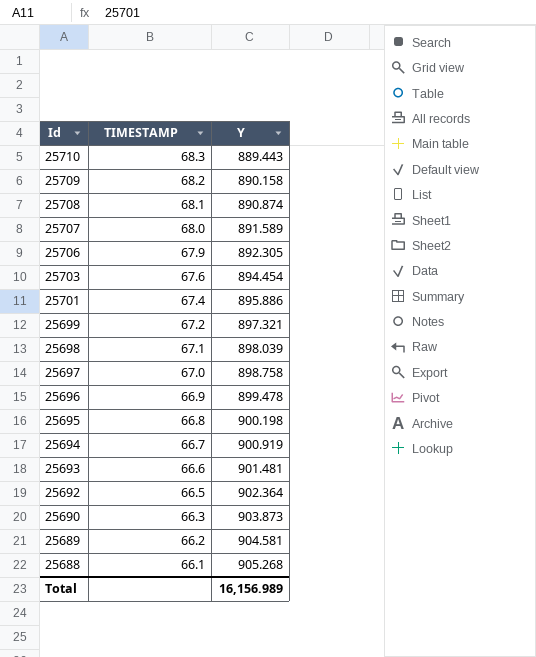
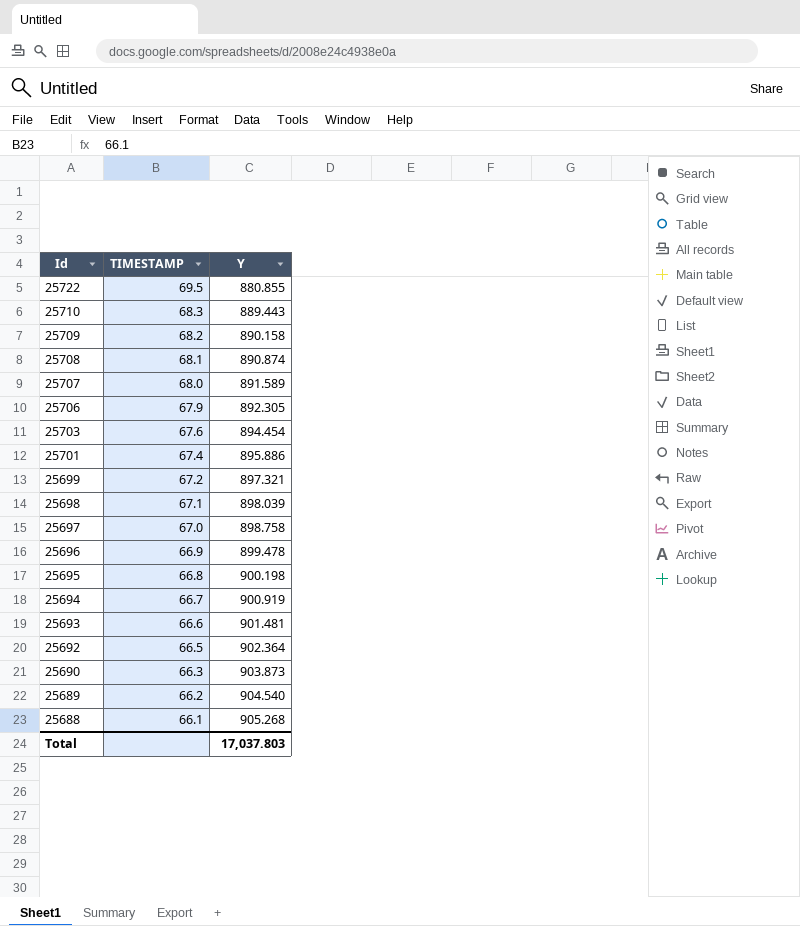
row 25722: none -> 69.5 | 880.855
25689 | Y: 904.581 -> 904.540
Total | Y: 16,156.989 -> 17,037.803

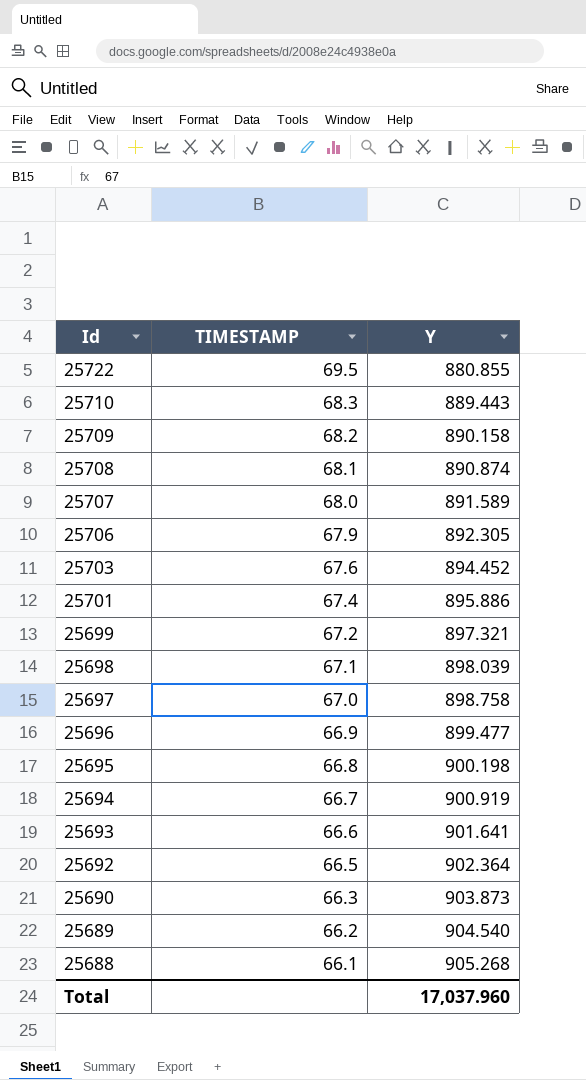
25703 | Y: 894.454 -> 894.452
25696 | Y: 899.478 -> 899.477
25693 | Y: 901.481 -> 901.641
Total | Y: 17,037.803 -> 17,037.960

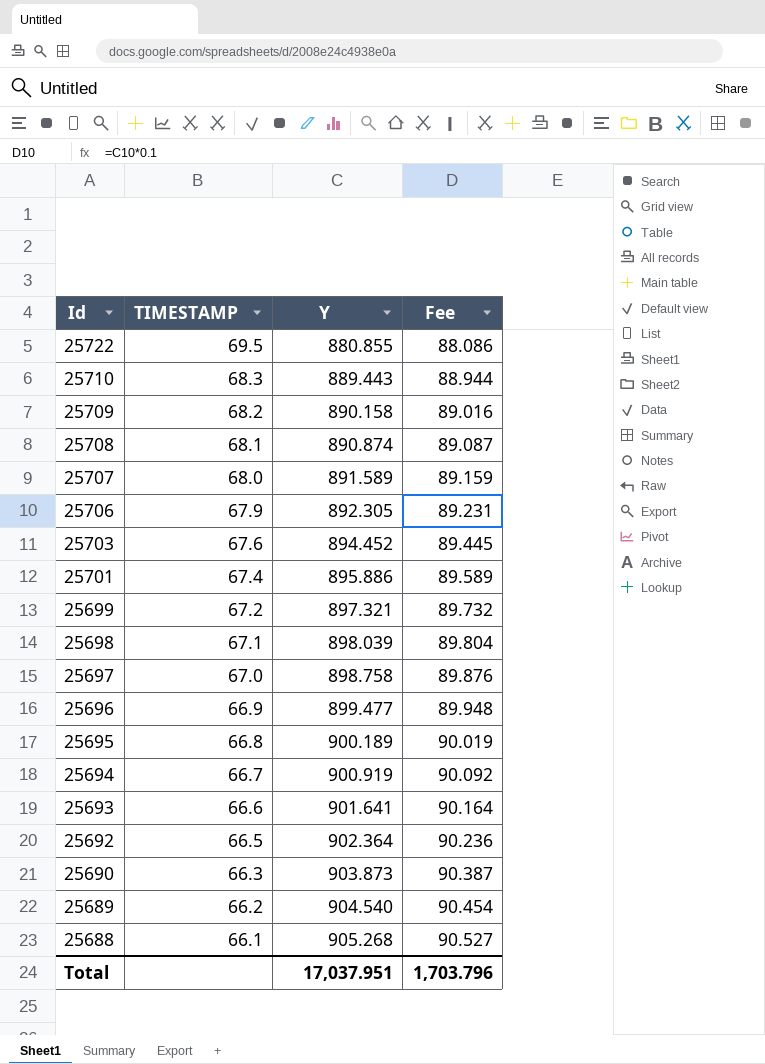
column Fee | formula: none -> [Y] * 0.1
25695 | Y: 900.198 -> 900.189
Total | Y: 17,037.960 -> 17,037.951

